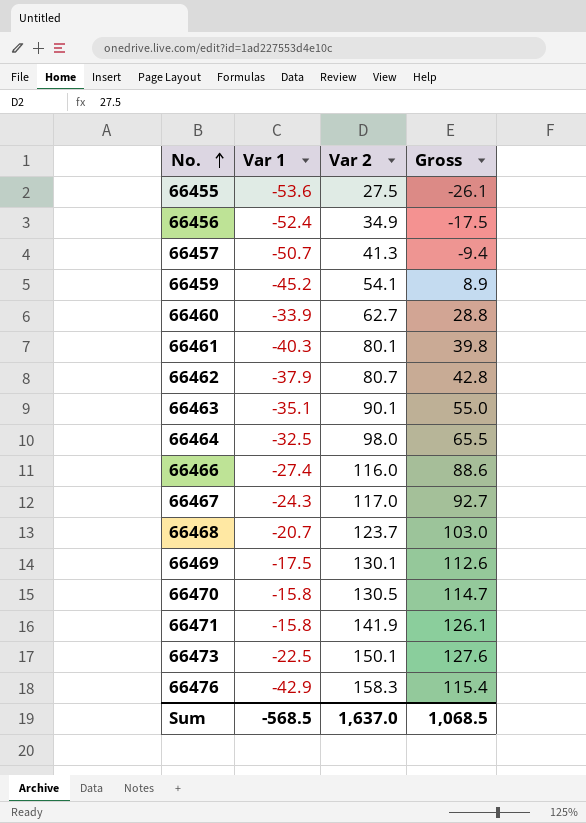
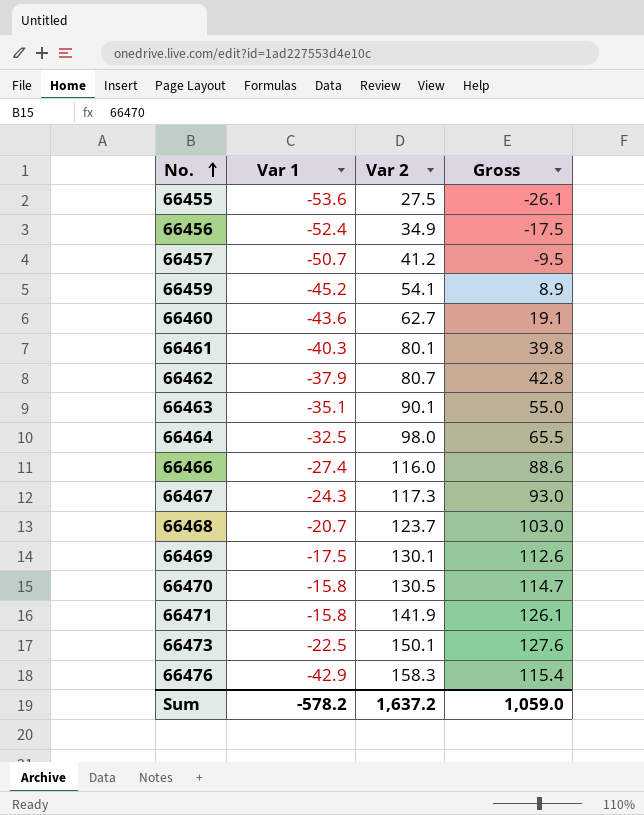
66457 | Var 2: 41.3 -> 41.2
66457 | Gross: -9.4 -> -9.5
66460 | Var 1: -33.9 -> -43.6
66460 | Gross: 28.8 -> 19.1
66467 | Var 2: 117.0 -> 117.3
66467 | Gross: 92.7 -> 93.0
Sum | Var 1: -568.5 -> -578.2
Sum | Var 2: 1,637.0 -> 1,637.2
Sum | Gross: 1,068.5 -> 1,059.0

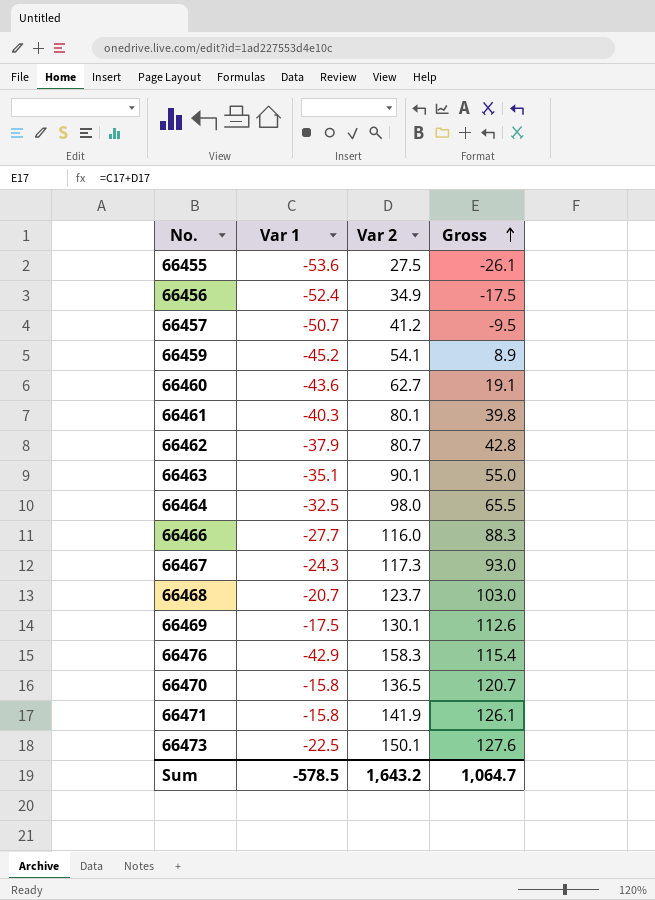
row order: No. ascending -> Gross ascending
66466 | Var 1: -27.4 -> -27.7
66466 | Gross: 88.6 -> 88.3
66470 | Var 2: 130.5 -> 136.5
66470 | Gross: 114.7 -> 120.7
Sum | Var 1: -578.2 -> -578.5
Sum | Var 2: 1,637.2 -> 1,643.2
Sum | Gross: 1,059.0 -> 1,064.7

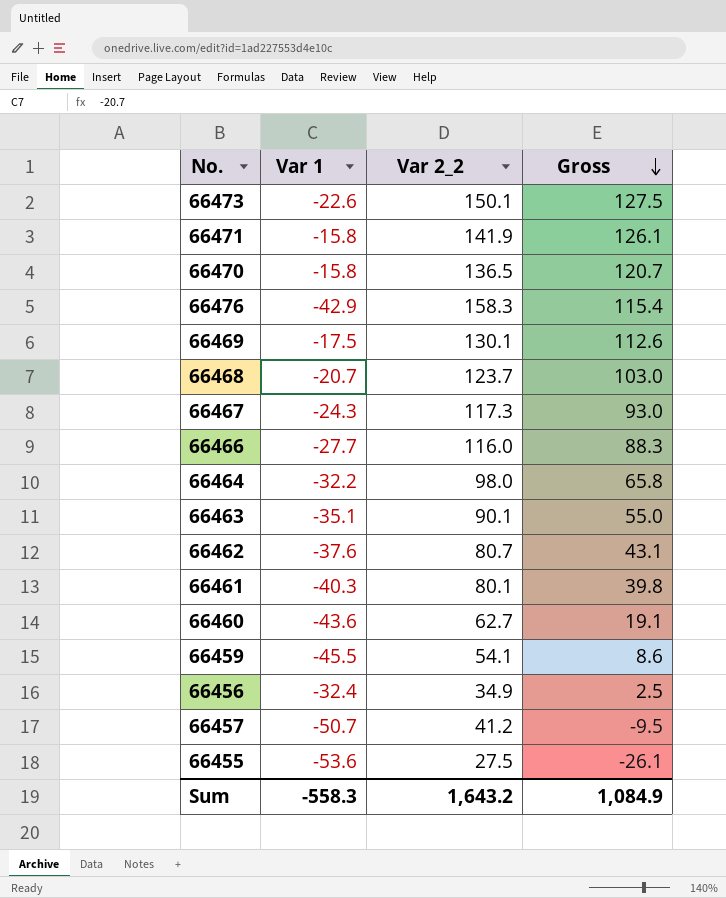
row order: Gross ascending -> Gross descending
column name: Var 2 -> Var 2_2
66473 | Var 1: -22.5 -> -22.6
66473 | Gross: 127.6 -> 127.5
66464 | Var 1: -32.5 -> -32.2
66464 | Gross: 65.5 -> 65.8
66462 | Var 1: -37.9 -> -37.6
66462 | Gross: 42.8 -> 43.1
66459 | Var 1: -45.2 -> -45.5
66459 | Gross: 8.9 -> 8.6
66456 | Var 1: -52.4 -> -32.4
66456 | Gross: -17.5 -> 2.5
Sum | Var 1: -578.5 -> -558.3
Sum | Gross: 1,064.7 -> 1,084.9

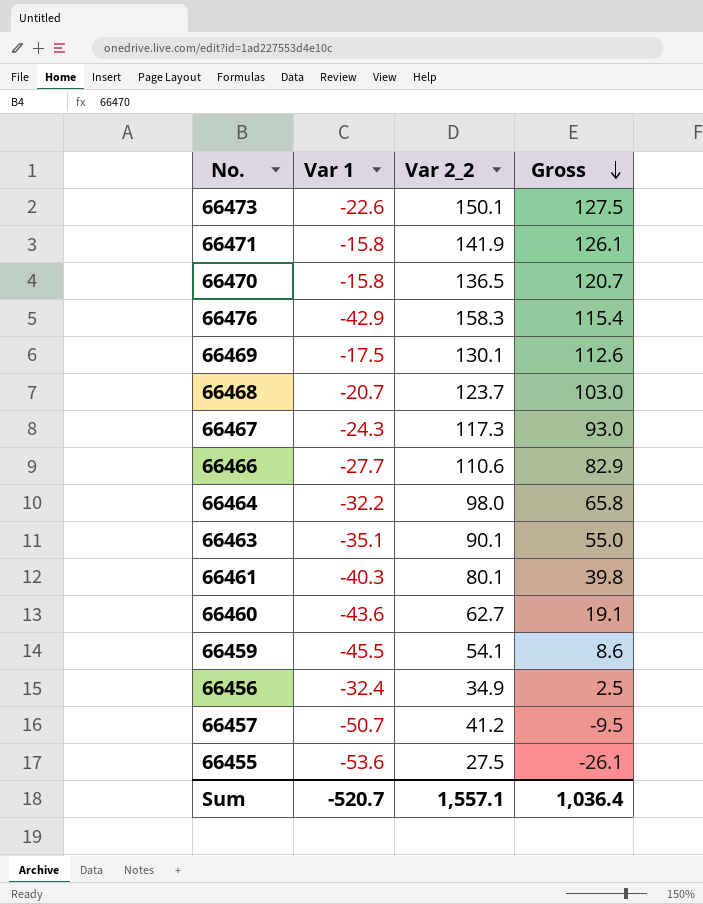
row 66462: -37.6 | 80.7 | 43.1 -> none
66466 | Var 2_2: 116.0 -> 110.6
66466 | Gross: 88.3 -> 82.9
Sum | Var 1: -558.3 -> -520.7
Sum | Var 2_2: 1,643.2 -> 1,557.1
Sum | Gross: 1,084.9 -> 1,036.4

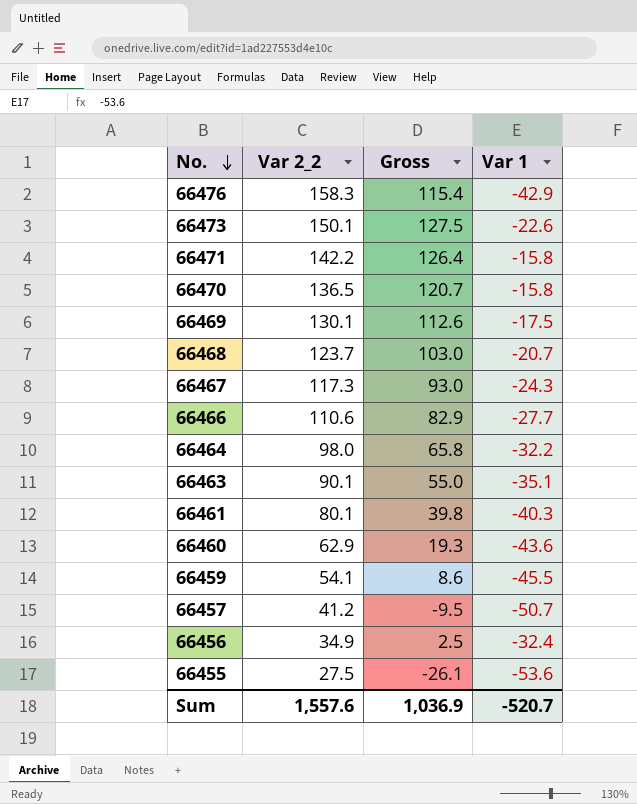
row order: Gross descending -> No. descending
column Var 1 | position: 2 -> 4
66471 | Var 2_2: 141.9 -> 142.2
66471 | Gross: 126.1 -> 126.4
66460 | Var 2_2: 62.7 -> 62.9
66460 | Gross: 19.1 -> 19.3
Sum | Var 2_2: 1,557.1 -> 1,557.6
Sum | Gross: 1,036.4 -> 1,036.9

